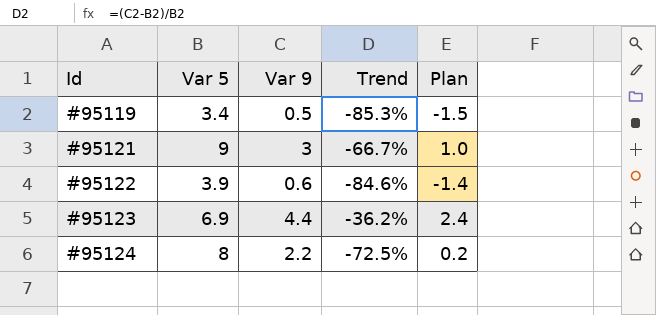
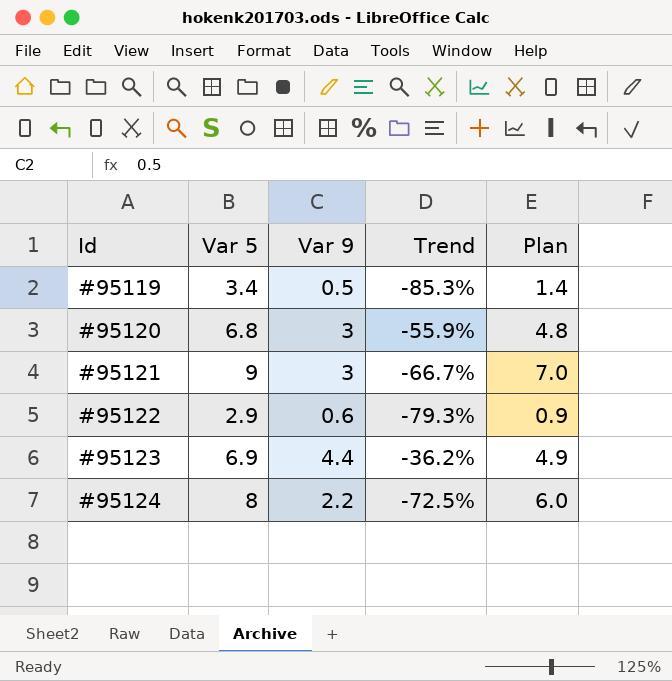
column Plan | formula: [Var 9] - 2 -> [Var 5] - 2
row #95120: none -> 6.8 | 3 | -55.9% | 4.8
#95122 | Var 5: 3.9 -> 2.9
#95122 | Trend: -84.6% -> -79.3%

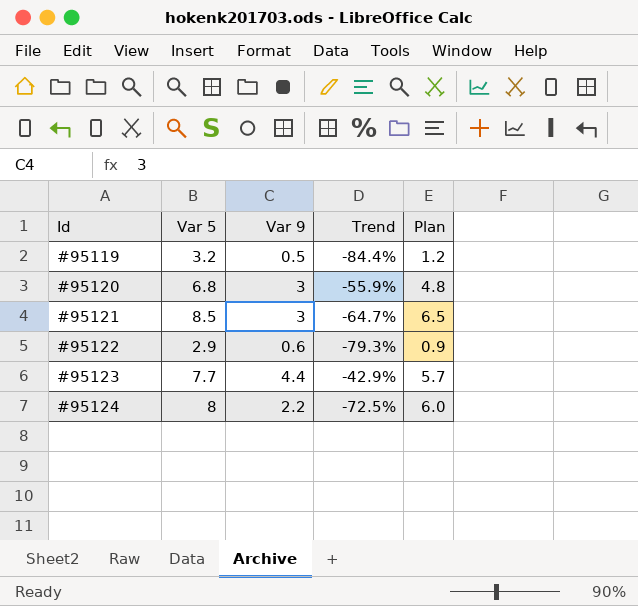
#95119 | Var 5: 3.4 -> 3.2
#95119 | Trend: -85.3% -> -84.4%
#95119 | Plan: 1.4 -> 1.2
#95121 | Var 5: 9 -> 8.5
#95121 | Trend: -66.7% -> -64.7%
#95121 | Plan: 7.0 -> 6.5
#95123 | Var 5: 6.9 -> 7.7
#95123 | Trend: -36.2% -> -42.9%
#95123 | Plan: 4.9 -> 5.7

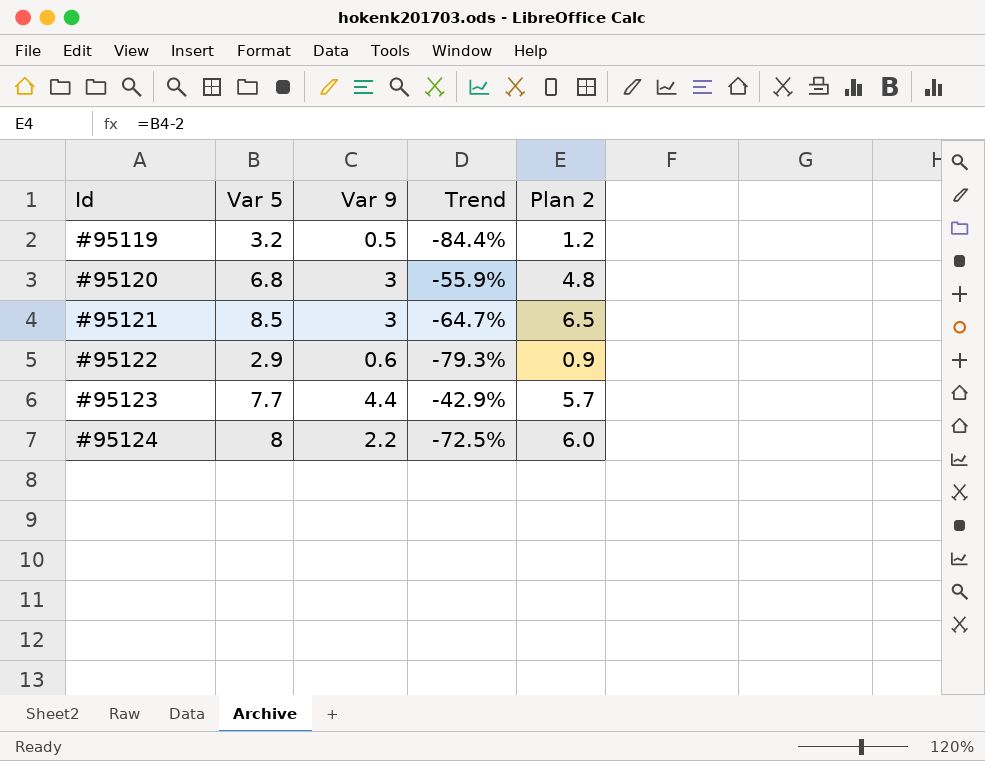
column name: Plan -> Plan 2

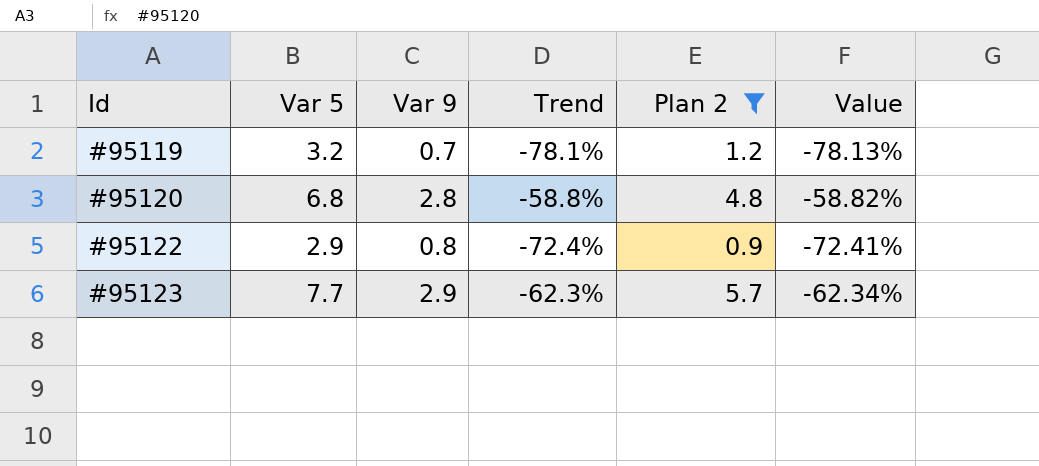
filter: none -> Plan 2 <= 5.7
column Value | formula: none -> ([Var 9] - [Var 5]) / [Var 5]
#95119 | Var 9: 0.5 -> 0.7
#95119 | Trend: -84.4% -> -78.1%
#95120 | Var 9: 3 -> 2.8
#95120 | Trend: -55.9% -> -58.8%
#95122 | Var 9: 0.6 -> 0.8
#95122 | Trend: -79.3% -> -72.4%
#95123 | Var 9: 4.4 -> 2.9
#95123 | Trend: -42.9% -> -62.3%

